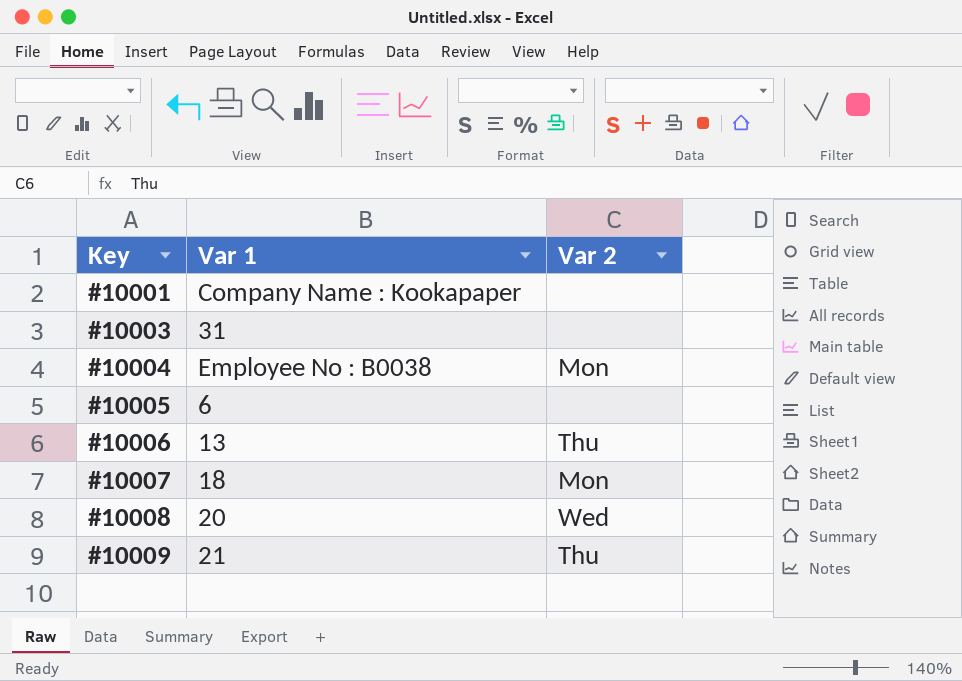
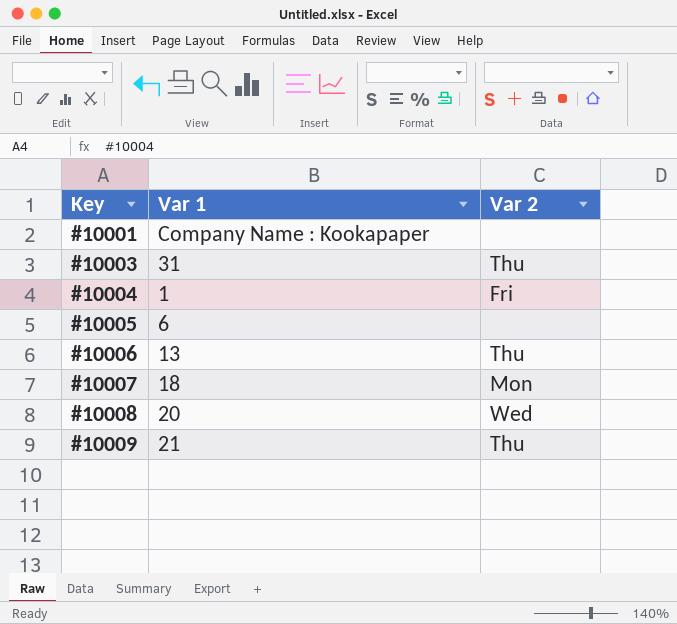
#10003 | Var 2: none -> Thu
#10004 | Var 1: Employee No : B0038 -> 1
#10004 | Var 2: Mon -> Fri

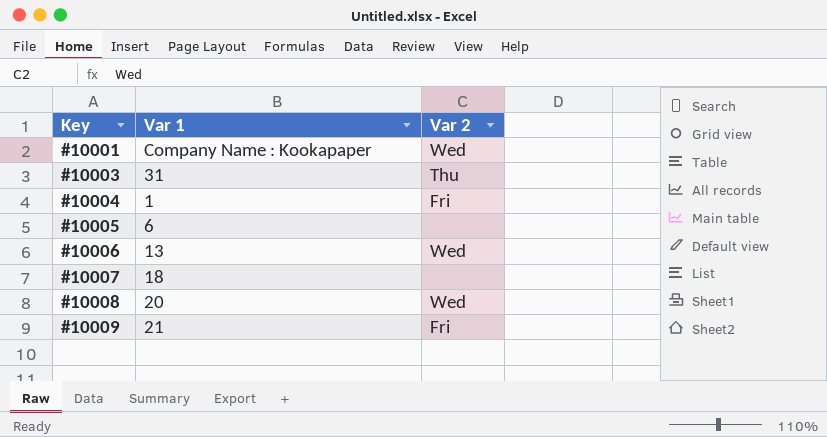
#10001 | Var 2: none -> Wed
#10006 | Var 2: Thu -> Wed
#10007 | Var 2: Mon -> none
#10009 | Var 2: Thu -> Fri

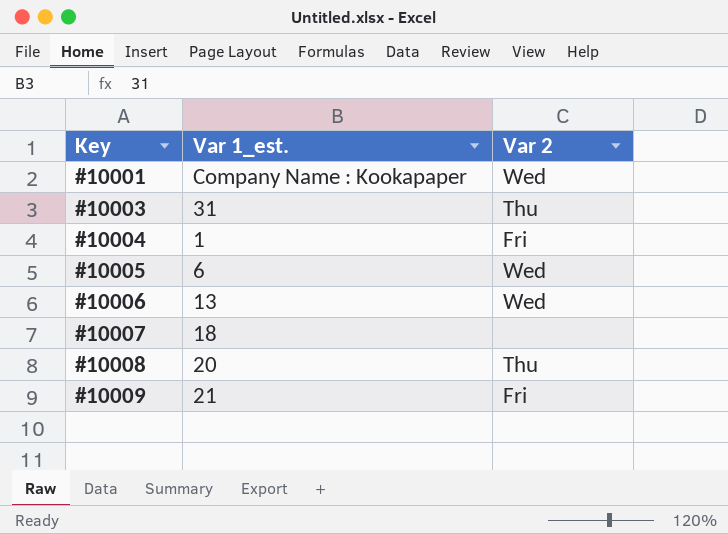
column name: Var 1 -> Var 1_est.
#10005 | Var 2: none -> Wed
#10008 | Var 2: Wed -> Thu

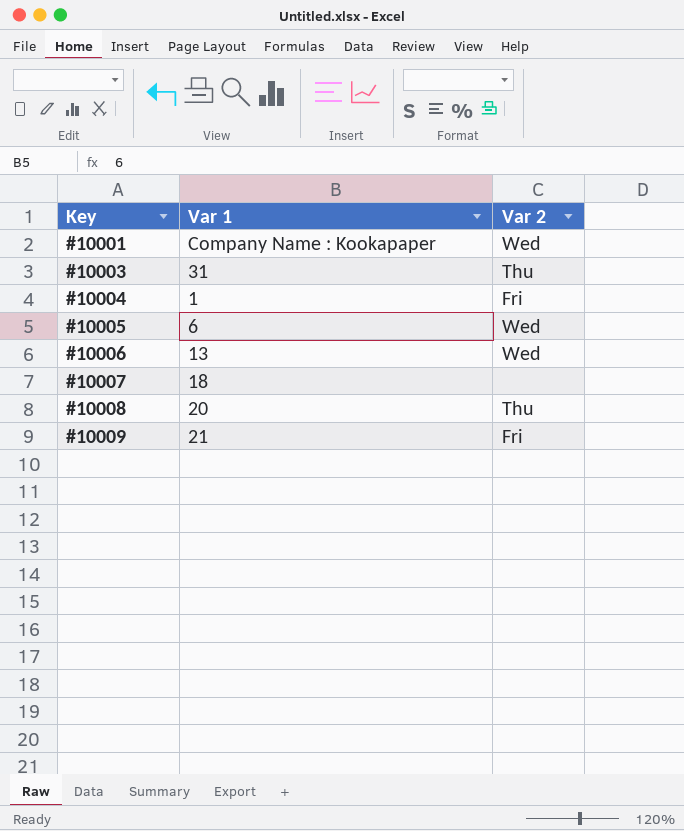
column name: Var 1_est. -> Var 1

